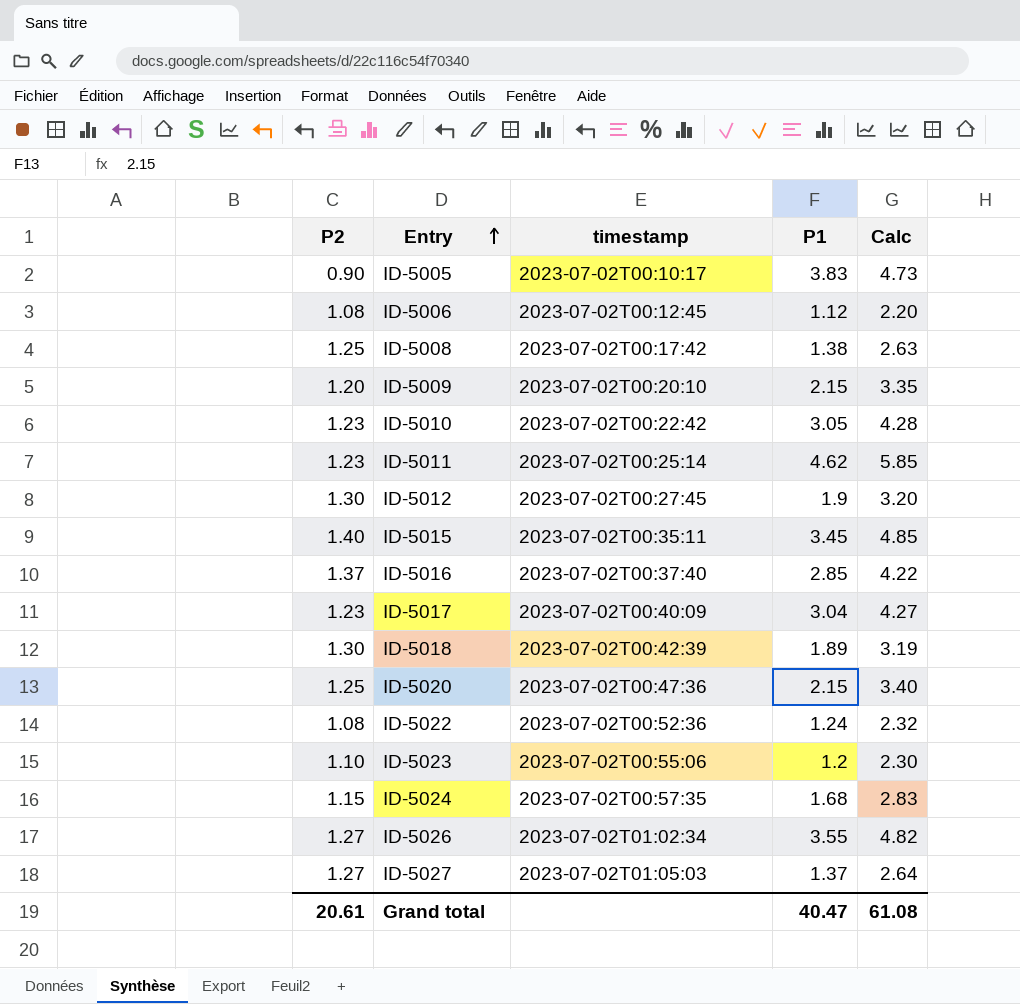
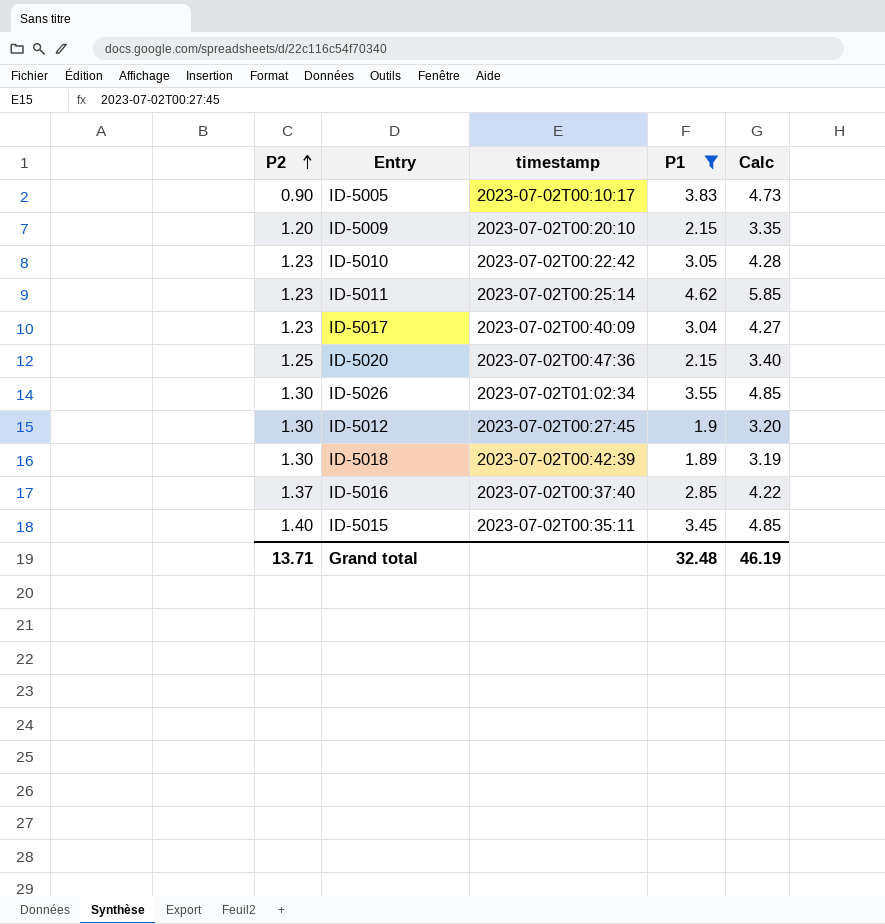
filter: none -> P1 >= 1.89
row order: Entry ascending -> P2 ascending
ID-5026 | P2: 1.27 -> 1.30
ID-5026 | Calc: 4.82 -> 4.85
Grand total | P2: 20.61 -> 13.71
Grand total | P1: 40.47 -> 32.48
Grand total | Calc: 61.08 -> 46.19

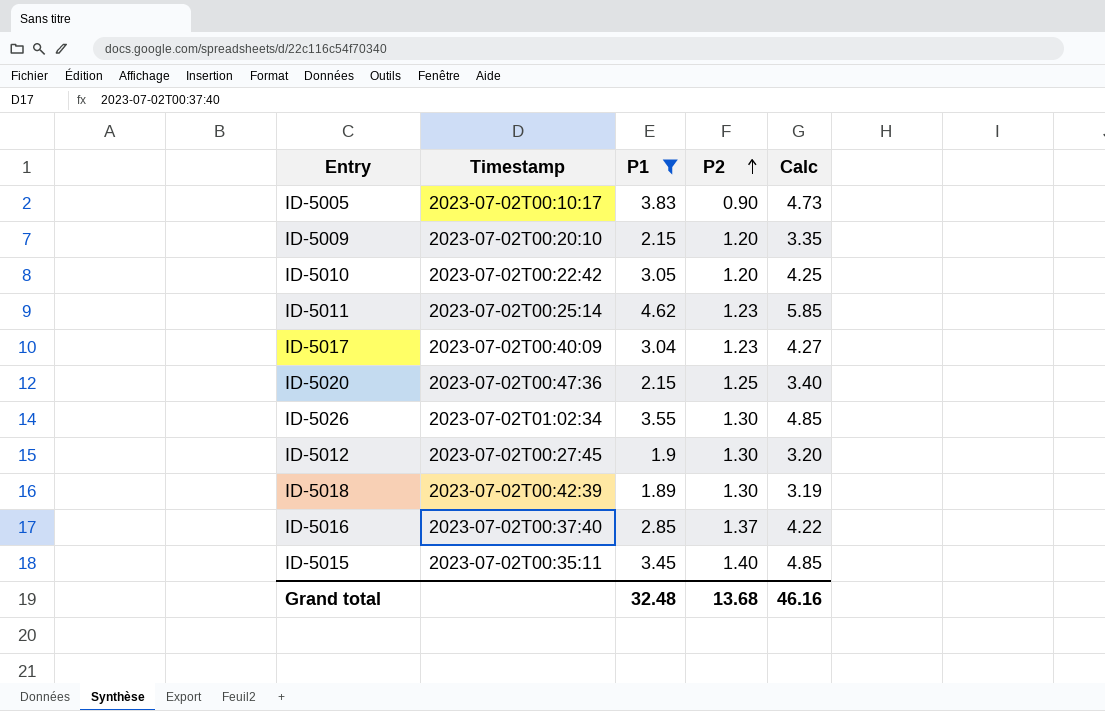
column name: timestamp -> Timestamp
column P2 | position: 1 -> 4
ID-5010 | P2: 1.23 -> 1.20
ID-5010 | Calc: 4.28 -> 4.25
Grand total | P2: 13.71 -> 13.68
Grand total | Calc: 46.19 -> 46.16

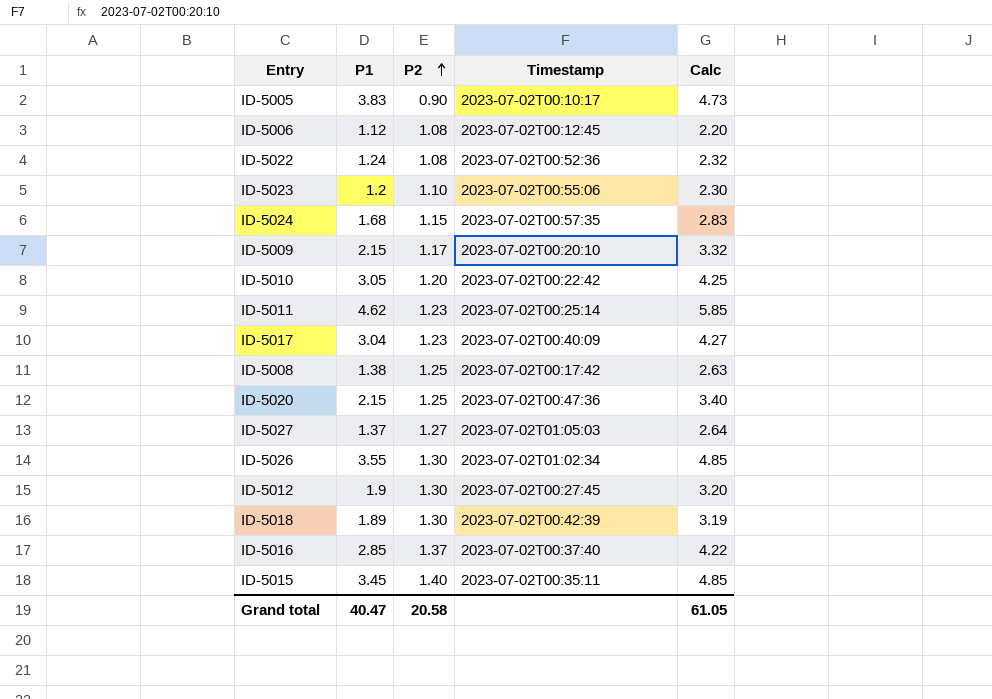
filter: P1 >= 1.89 -> none
column Timestamp | position: 2 -> 4
ID-5009 | P2: 1.20 -> 1.17
ID-5009 | Calc: 3.35 -> 3.32
Grand total | P1: 32.48 -> 40.47
Grand total | P2: 13.68 -> 20.58
Grand total | Calc: 46.16 -> 61.05

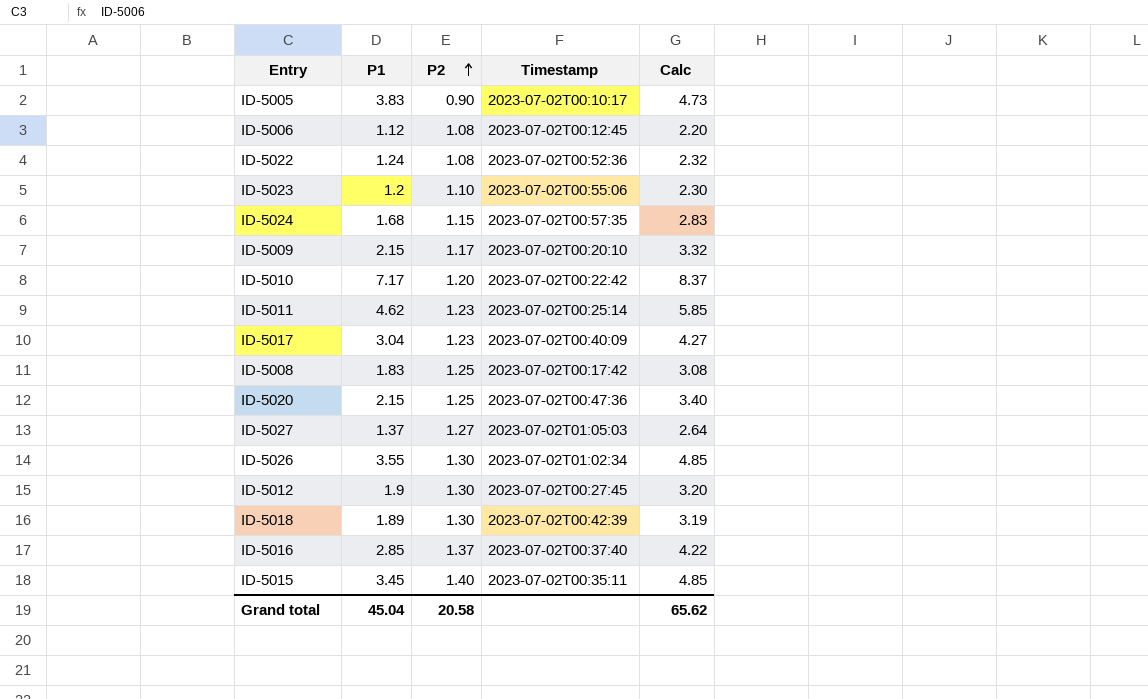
ID-5010 | P1: 3.05 -> 7.17
ID-5010 | Calc: 4.25 -> 8.37
ID-5008 | P1: 1.38 -> 1.83
ID-5008 | Calc: 2.63 -> 3.08
Grand total | P1: 40.47 -> 45.04
Grand total | Calc: 61.05 -> 65.62

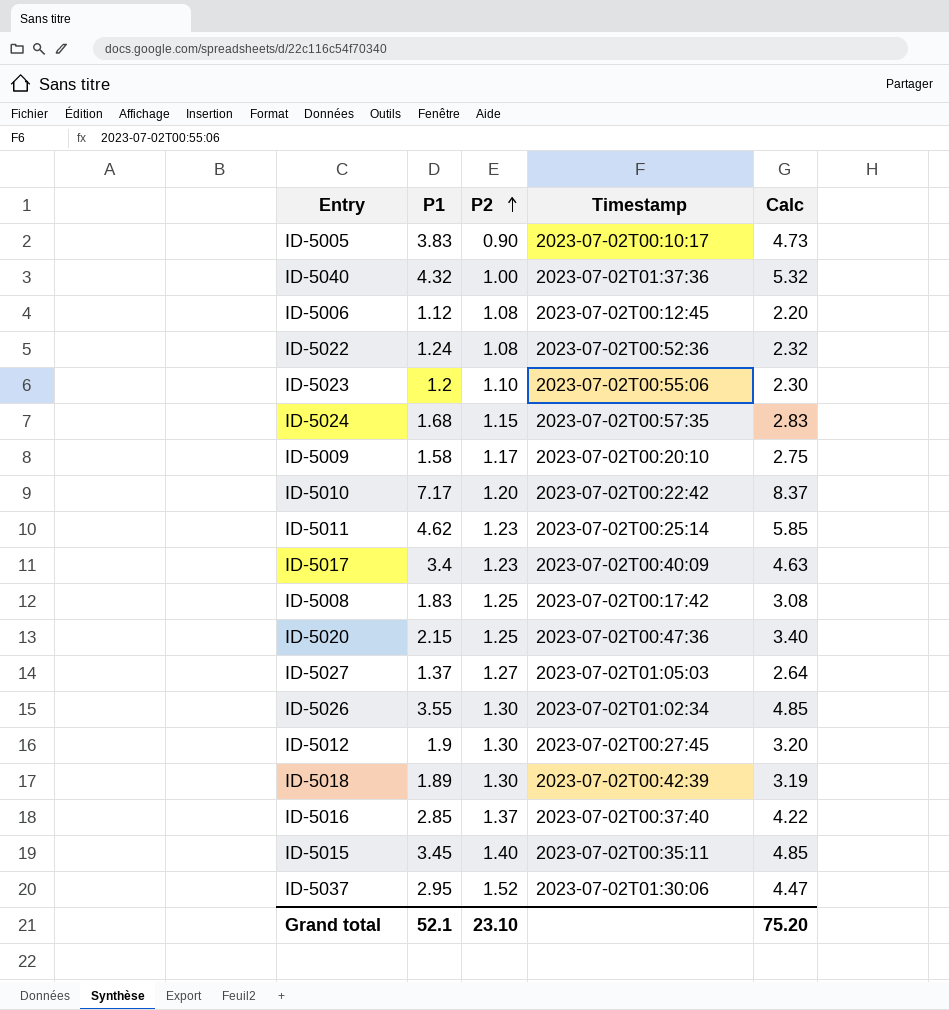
row ID-5040: none -> 4.32 | 1.00 | 2023-07-02T01:37:36 | 5.32
ID-5009 | P1: 2.15 -> 1.58
ID-5009 | Calc: 3.32 -> 2.75
ID-5017 | P1: 3.04 -> 3.4
ID-5017 | Calc: 4.27 -> 4.63
row ID-5037: none -> 2.95 | 1.52 | 2023-07-02T01:30:06 | 4.47
Grand total | P1: 45.04 -> 52.1
Grand total | P2: 20.58 -> 23.10
Grand total | Calc: 65.62 -> 75.20

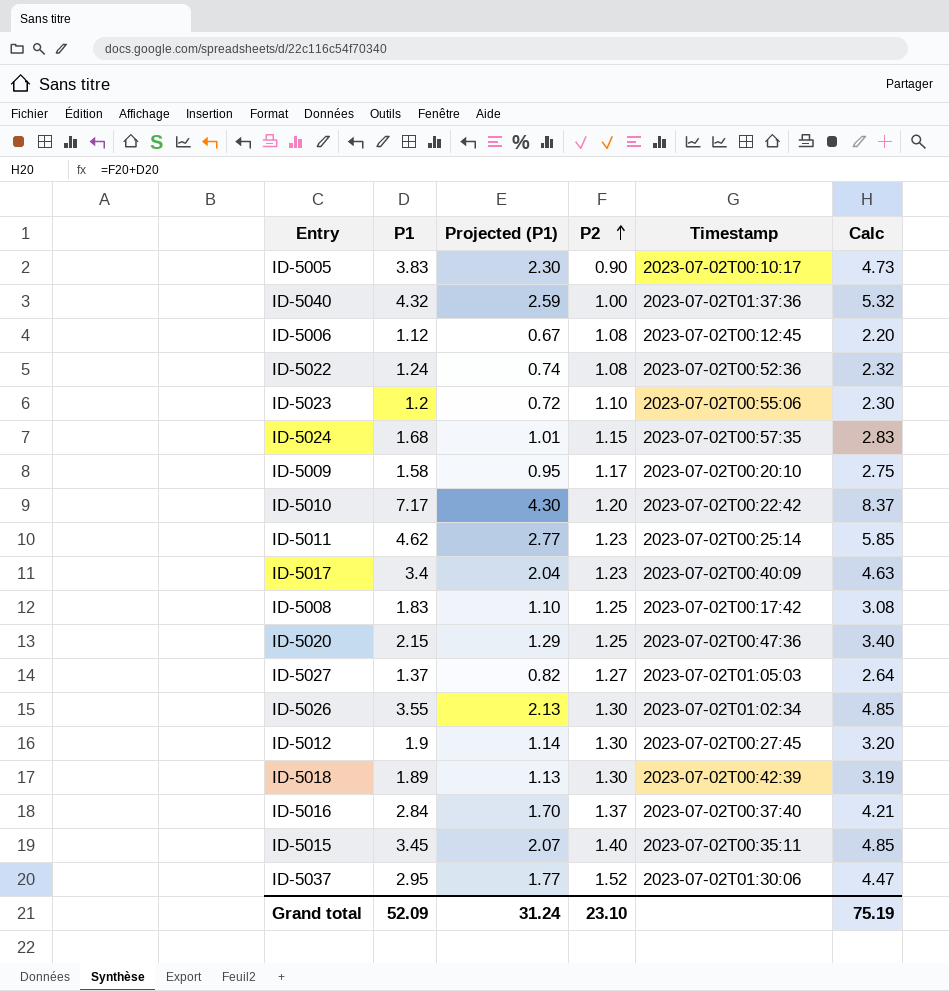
column Projected (P1) | formula: none -> [P1] * 0.6
ID-5016 | P1: 2.85 -> 2.84
ID-5016 | Calc: 4.22 -> 4.21
Grand total | P1: 52.1 -> 52.09
Grand total | Calc: 75.20 -> 75.19

